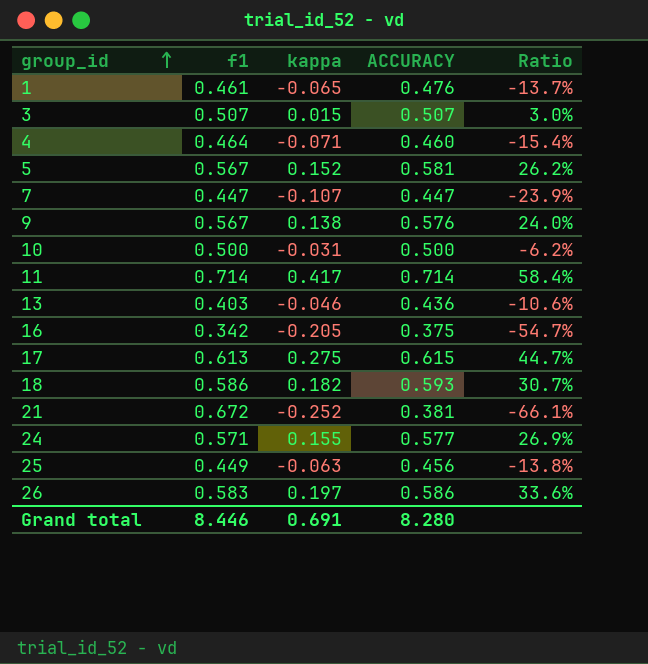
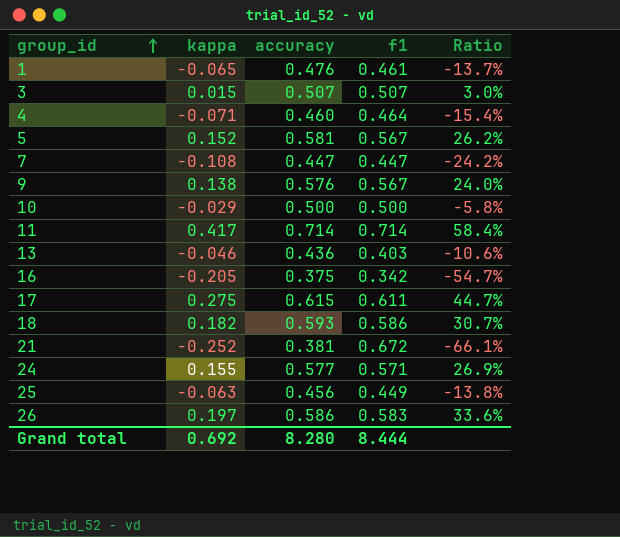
column name: ACCURACY -> accuracy
column f1 | position: 2 -> 4
7 | kappa: -0.107 -> -0.108
7 | Ratio: -23.9% -> -24.2%
10 | kappa: -0.031 -> -0.029
10 | Ratio: -6.2% -> -5.8%
17 | f1: 0.613 -> 0.611
Grand total | kappa: 0.691 -> 0.692
Grand total | f1: 8.446 -> 8.444

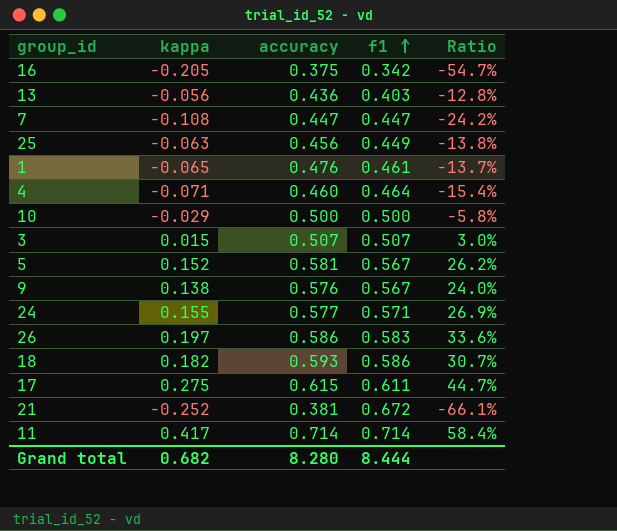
row order: group_id ascending -> f1 ascending
13 | kappa: -0.046 -> -0.056
13 | Ratio: -10.6% -> -12.8%
Grand total | kappa: 0.692 -> 0.682

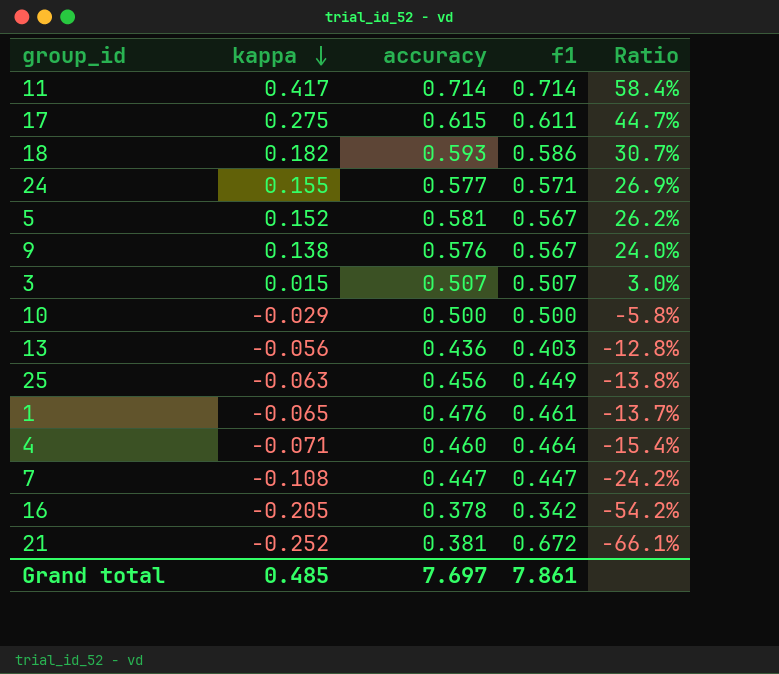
row order: f1 ascending -> kappa descending
row 26: 0.197 | 0.586 | 0.583 | 33.6% -> none
16 | accuracy: 0.375 -> 0.378
16 | Ratio: -54.7% -> -54.2%
Grand total | kappa: 0.682 -> 0.485
Grand total | accuracy: 8.280 -> 7.697
Grand total | f1: 8.444 -> 7.861

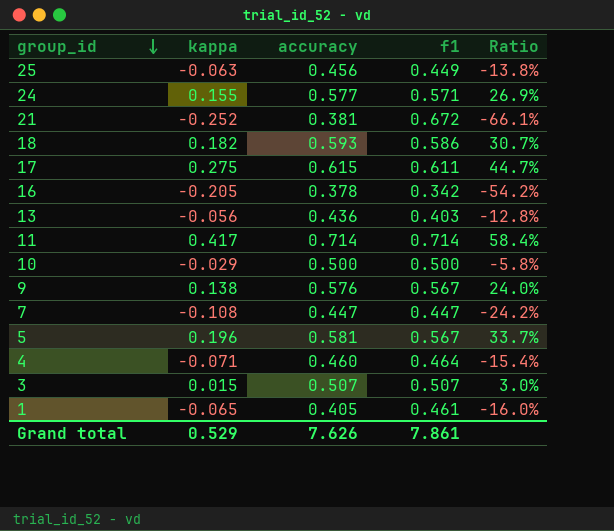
row order: kappa descending -> group_id descending
5 | kappa: 0.152 -> 0.196
5 | Ratio: 26.2% -> 33.7%
1 | accuracy: 0.476 -> 0.405
1 | Ratio: -13.7% -> -16.0%
Grand total | kappa: 0.485 -> 0.529
Grand total | accuracy: 7.697 -> 7.626

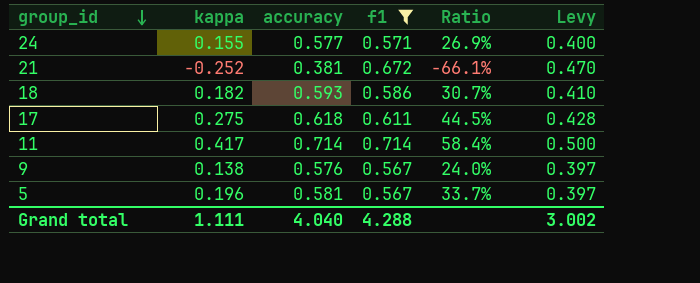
filter: none -> f1 >= 0.567
column Levy | formula: none -> [f1] * 0.7
17 | accuracy: 0.615 -> 0.618
17 | Ratio: 44.7% -> 44.5%
Grand total | kappa: 0.529 -> 1.111
Grand total | accuracy: 7.626 -> 4.040
Grand total | f1: 7.861 -> 4.288

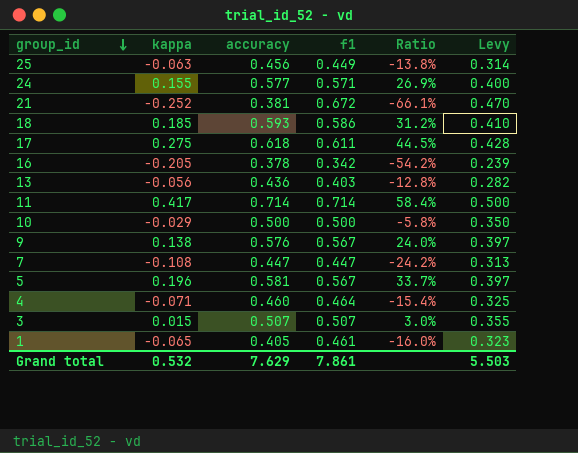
filter: f1 >= 0.567 -> none
18 | kappa: 0.182 -> 0.185
18 | Ratio: 30.7% -> 31.2%
Grand total | kappa: 1.111 -> 0.532
Grand total | accuracy: 4.040 -> 7.629
Grand total | f1: 4.288 -> 7.861
Grand total | Levy: 3.002 -> 5.503

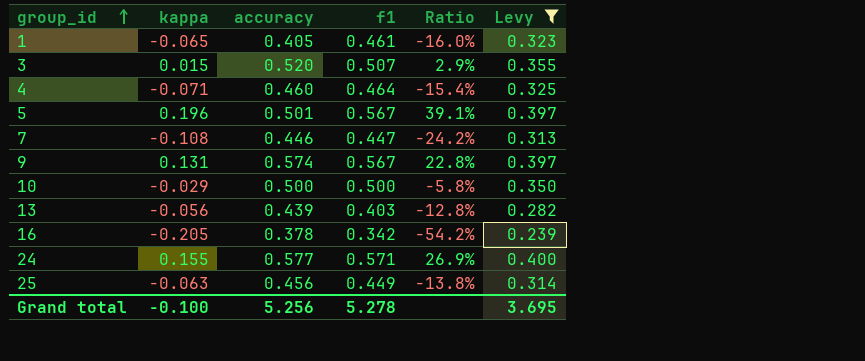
filter: none -> Levy <= 0.400
row order: group_id descending -> group_id ascending
3 | accuracy: 0.507 -> 0.520
3 | Ratio: 3.0% -> 2.9%
5 | accuracy: 0.581 -> 0.501
5 | Ratio: 33.7% -> 39.1%
7 | accuracy: 0.447 -> 0.446
9 | kappa: 0.138 -> 0.131
9 | accuracy: 0.576 -> 0.574
9 | Ratio: 24.0% -> 22.8%
13 | accuracy: 0.436 -> 0.439
Grand total | kappa: 0.532 -> -0.100
Grand total | accuracy: 7.629 -> 5.256
Grand total | f1: 7.861 -> 5.278
Grand total | Levy: 5.503 -> 3.695

